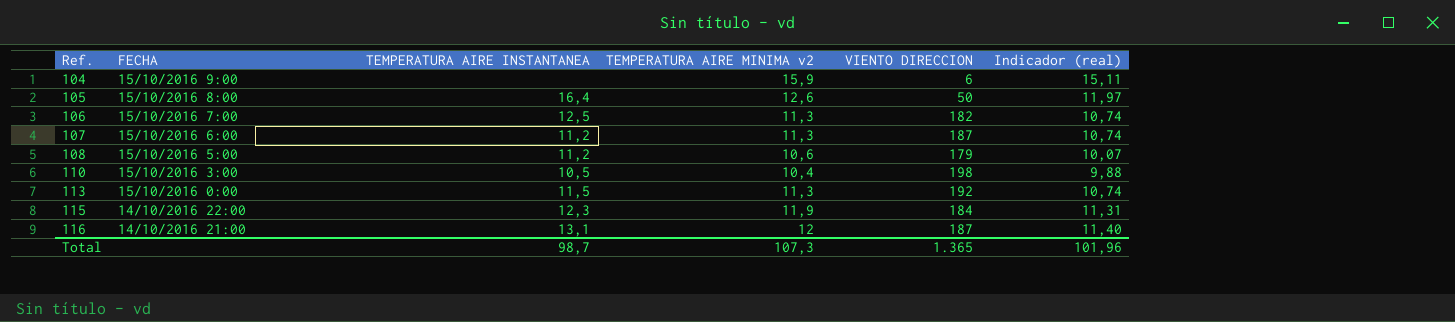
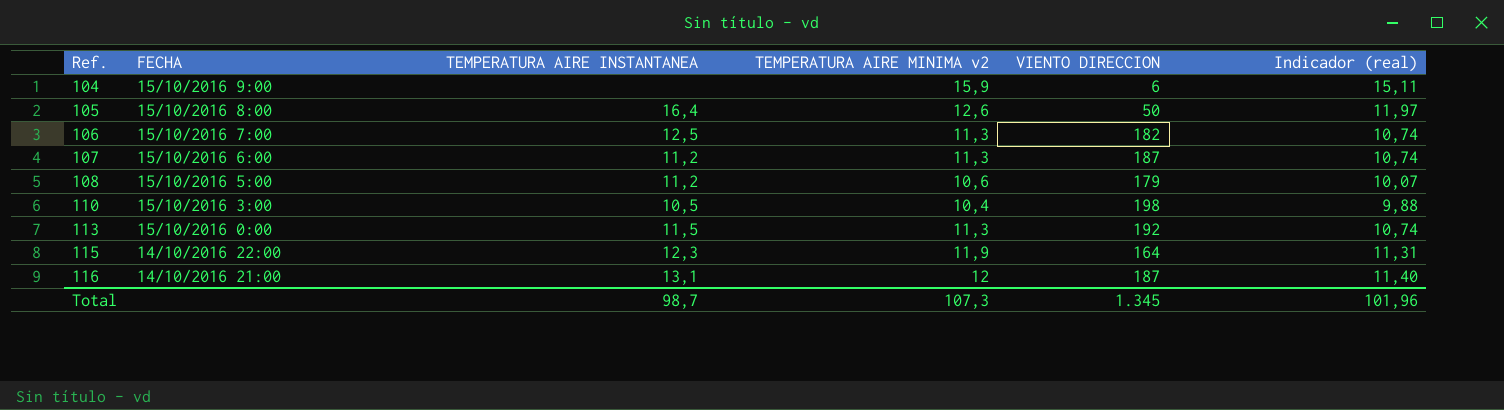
115 | VIENTO DIRECCION: 184 -> 164
Total | VIENTO DIRECCION: 1.365 -> 1.345

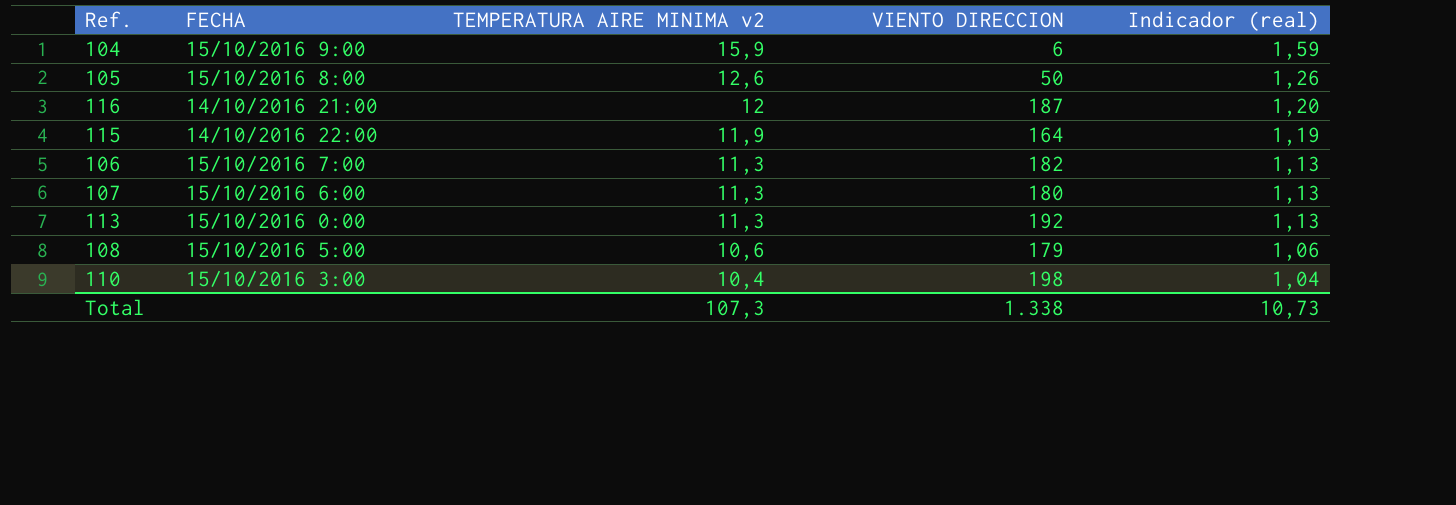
row order: Ref. ascending -> TEMPERATURA AIRE MINIMA v2 descending
column TEMPERATURA AIRE INSTANTANEA | position: 3 -> none
column Indicador (real) | formula: [TEMPERATURA AIRE MINIMA v2] * 0,95 -> [TEMPERATURA AIRE MINIMA v2] * 0,1
107 | VIENTO DIRECCION: 187 -> 180
Total | VIENTO DIRECCION: 1.345 -> 1.338
Total | Indicador (real): 101,96 -> 10,73

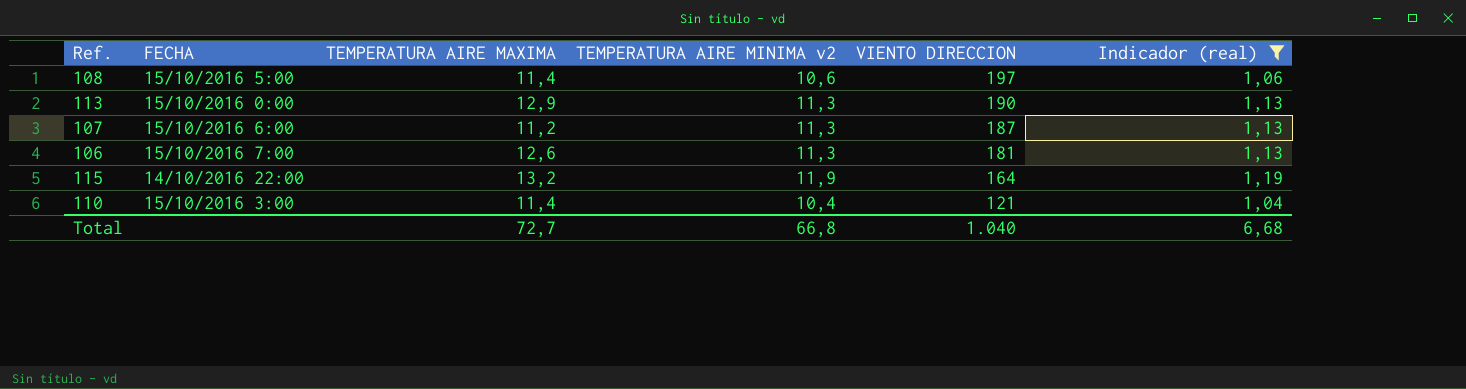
filter: none -> Indicador (real) <= 1,19
row order: TEMPERATURA AIRE MINIMA v2 descending -> VIENTO DIRECCION descending
column TEMPERATURA AIRE MAXIMA | position: none -> 3
108 | VIENTO DIRECCION: 179 -> 197
113 | VIENTO DIRECCION: 192 -> 190
107 | VIENTO DIRECCION: 180 -> 187
106 | VIENTO DIRECCION: 182 -> 181
110 | VIENTO DIRECCION: 198 -> 121
Total | TEMPERATURA AIRE MINIMA v2: 107,3 -> 66,8
Total | VIENTO DIRECCION: 1.338 -> 1.040
Total | Indicador (real): 10,73 -> 6,68

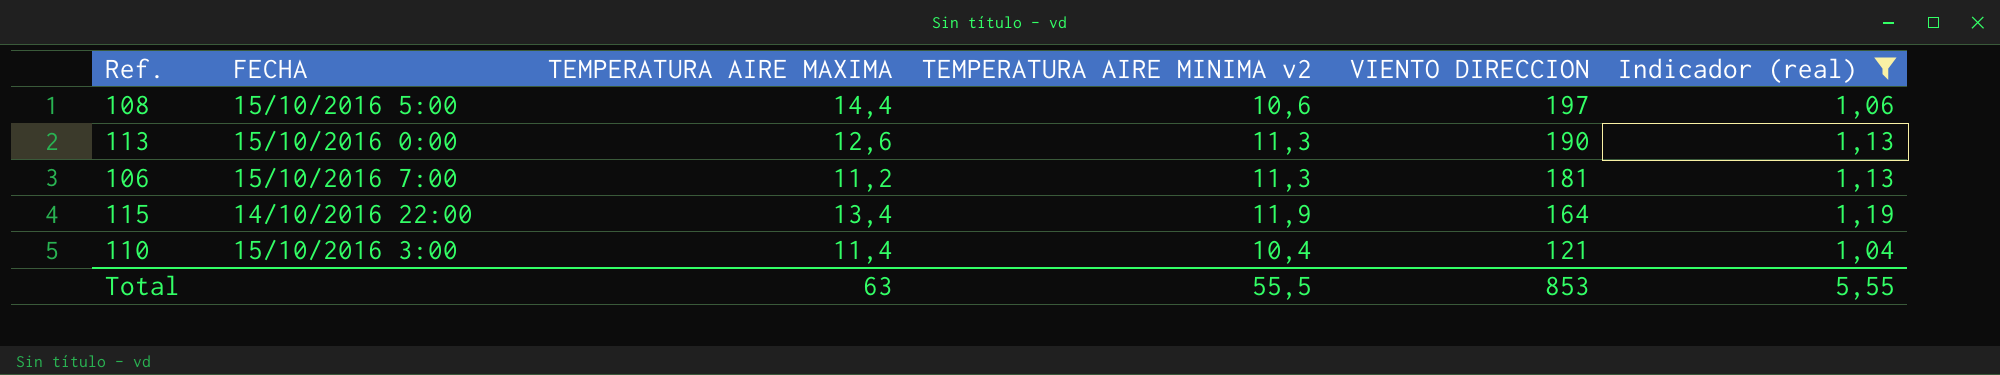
row 107: 15/10/2016 6:00 | 11,2 | 11,3 | 187 | 1,13 -> none
108 | TEMPERATURA AIRE MAXIMA: 11,4 -> 14,4
113 | TEMPERATURA AIRE MAXIMA: 12,9 -> 12,6
106 | TEMPERATURA AIRE MAXIMA: 12,6 -> 11,2
115 | TEMPERATURA AIRE MAXIMA: 13,2 -> 13,4
Total | TEMPERATURA AIRE MAXIMA: 72,7 -> 63
Total | TEMPERATURA AIRE MINIMA v2: 66,8 -> 55,5
Total | VIENTO DIRECCION: 1.040 -> 853
Total | Indicador (real): 6,68 -> 5,55

